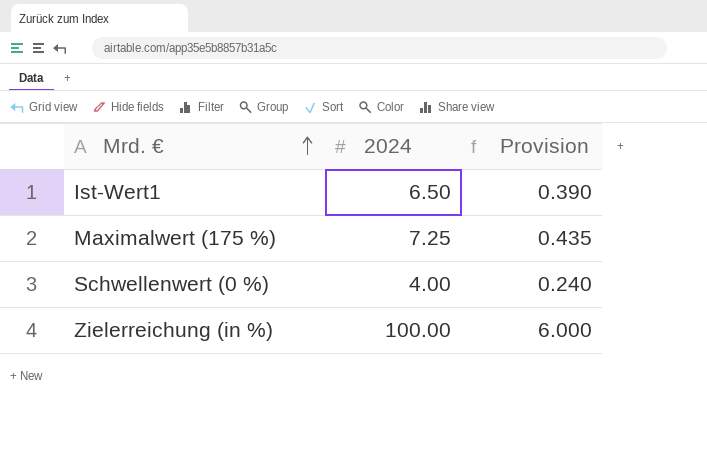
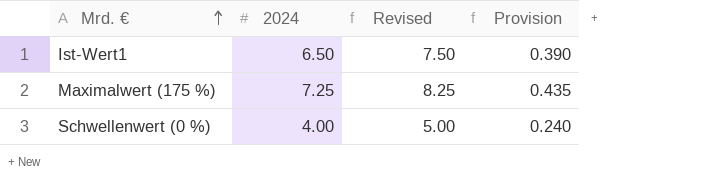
column Revised | formula: none -> [2024] + 1
row Zielerreichung (in %): 100.00 | 6.000 -> none

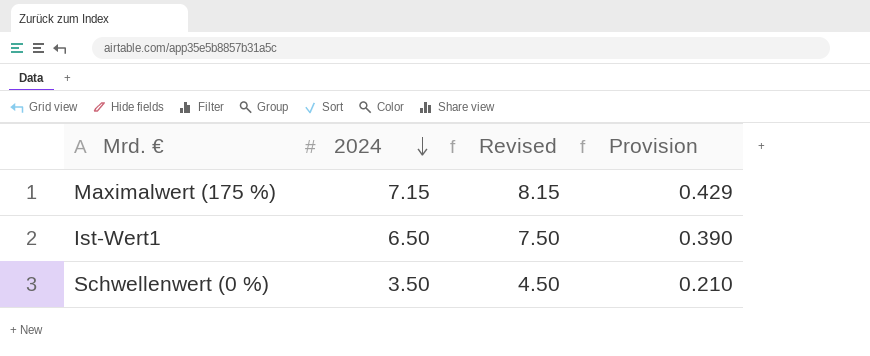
row order: Mrd. € ascending -> 2024 descending
Maximalwert (175 %) | 2024: 7.25 -> 7.15
Maximalwert (175 %) | Revised: 8.25 -> 8.15
Maximalwert (175 %) | Provision: 0.435 -> 0.429
Schwellenwert (0 %) | 2024: 4.00 -> 3.50
Schwellenwert (0 %) | Revised: 5.00 -> 4.50
Schwellenwert (0 %) | Provision: 0.240 -> 0.210

